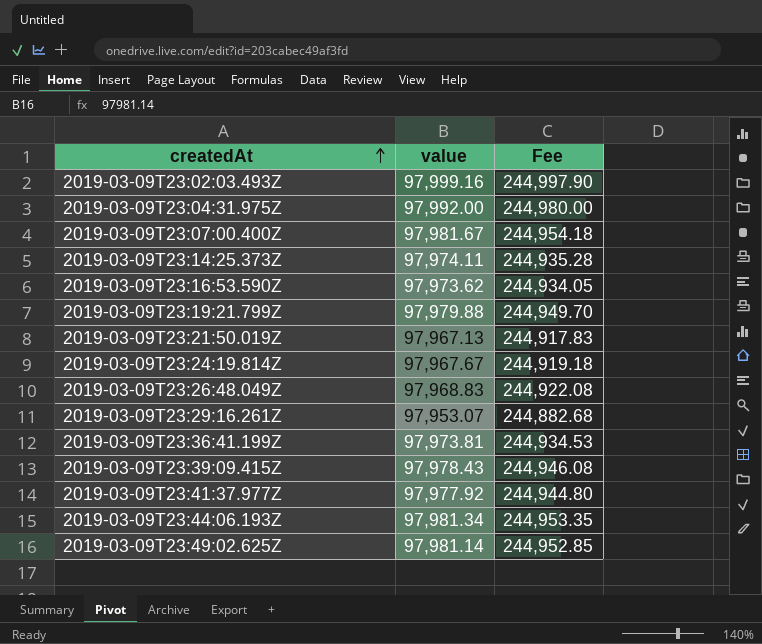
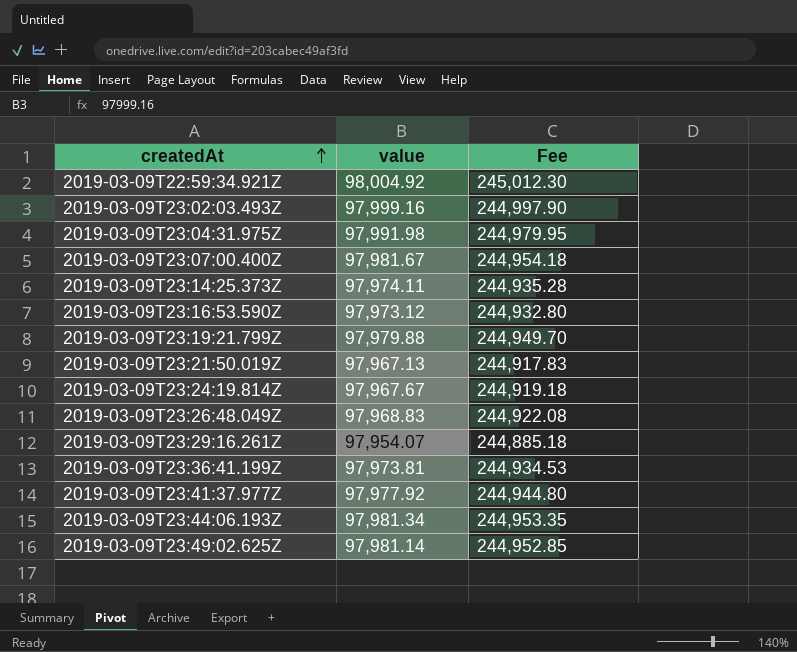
row 2019-03-09T23:39:09.415Z: 97,978.43 | 244,946.08 -> none
row 2019-03-09T22:59:34.921Z: none -> 98,004.92 | 245,012.30
2019-03-09T23:04:31.975Z | value: 97,992.00 -> 97,991.98
2019-03-09T23:04:31.975Z | Fee: 244,980.00 -> 244,979.95
2019-03-09T23:16:53.590Z | value: 97,973.62 -> 97,973.12
2019-03-09T23:16:53.590Z | Fee: 244,934.05 -> 244,932.80
2019-03-09T23:29:16.261Z | value: 97,953.07 -> 97,954.07
2019-03-09T23:29:16.261Z | Fee: 244,882.68 -> 244,885.18

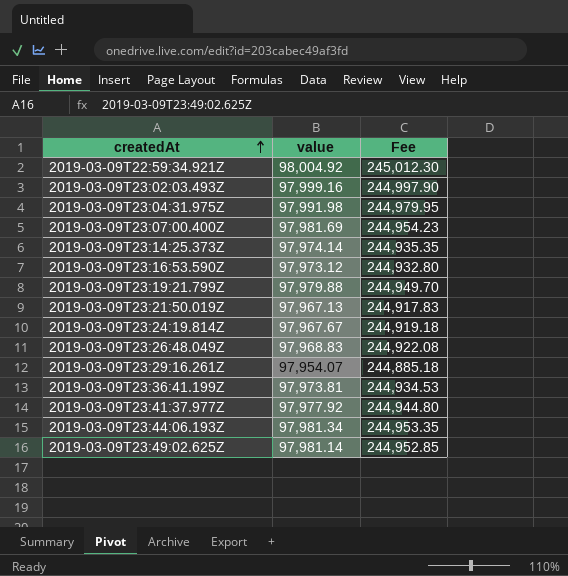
2019-03-09T23:07:00.400Z | value: 97,981.67 -> 97,981.69
2019-03-09T23:07:00.400Z | Fee: 244,954.18 -> 244,954.23
2019-03-09T23:14:25.373Z | value: 97,974.11 -> 97,974.14
2019-03-09T23:14:25.373Z | Fee: 244,935.28 -> 244,935.35

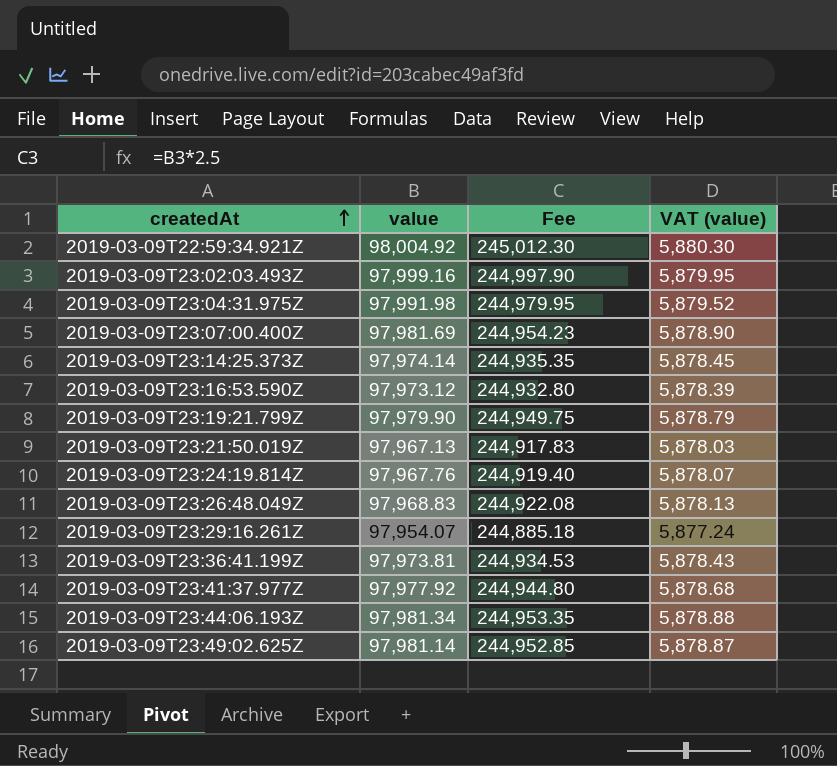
column VAT (value) | formula: none -> [value] * 0.06
2019-03-09T23:19:21.799Z | value: 97,979.88 -> 97,979.90
2019-03-09T23:19:21.799Z | Fee: 244,949.70 -> 244,949.75
2019-03-09T23:24:19.814Z | value: 97,967.67 -> 97,967.76
2019-03-09T23:24:19.814Z | Fee: 244,919.18 -> 244,919.40

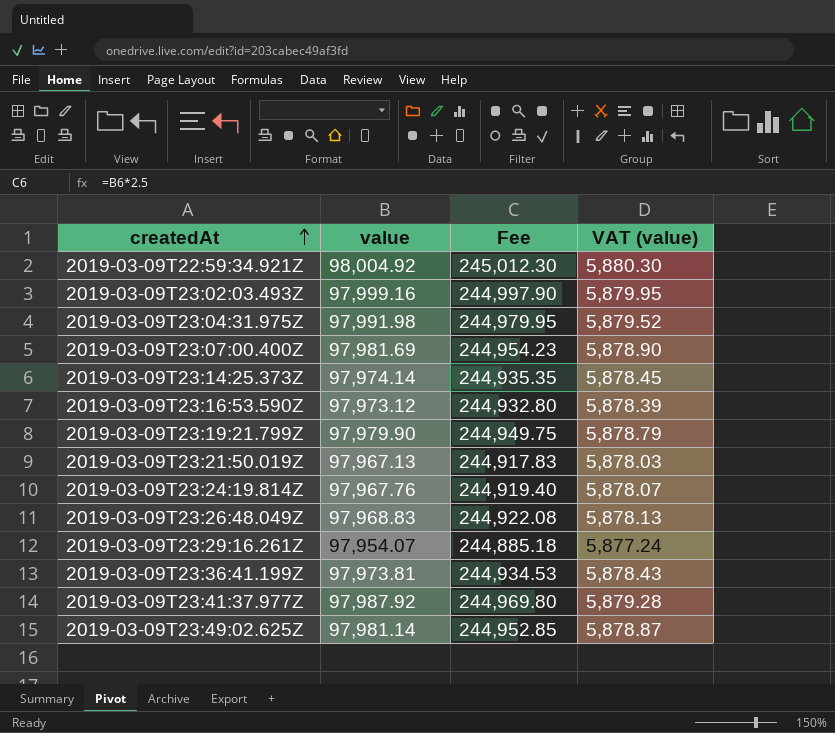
row 2019-03-09T23:44:06.193Z: 97,981.34 | 244,953.35 | 5,878.88 -> none
2019-03-09T23:41:37.977Z | value: 97,977.92 -> 97,987.92
2019-03-09T23:41:37.977Z | Fee: 244,944.80 -> 244,969.80
2019-03-09T23:41:37.977Z | VAT (value): 5,878.68 -> 5,879.28

